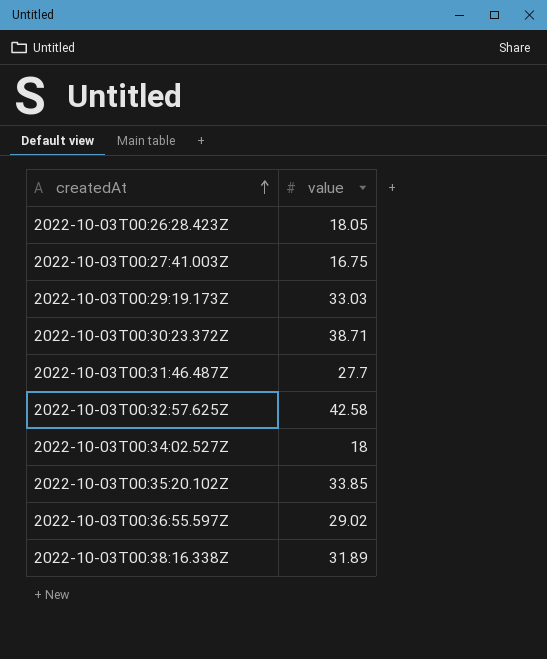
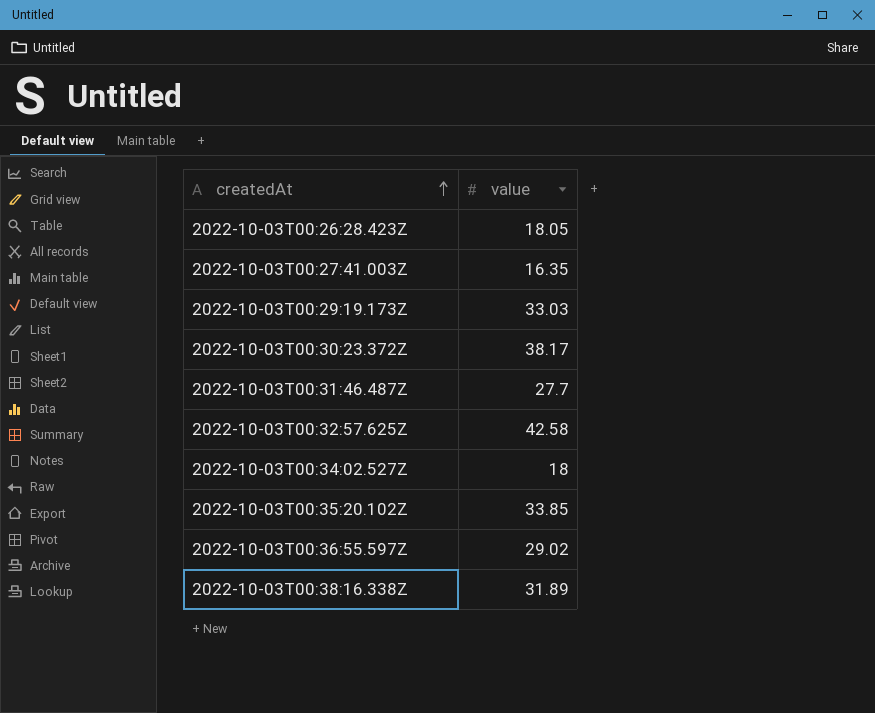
2022-10-03T00:27:41.003Z | value: 16.75 -> 16.35
2022-10-03T00:30:23.372Z | value: 38.71 -> 38.17

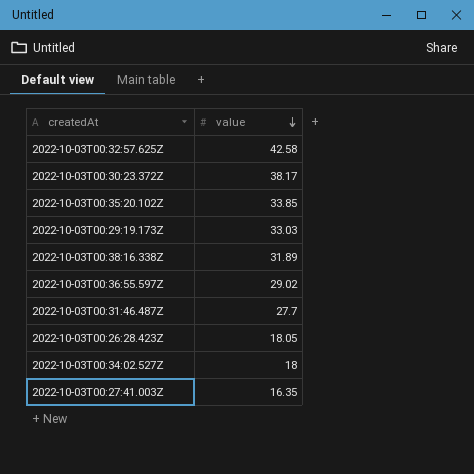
row order: createdAt ascending -> value descending

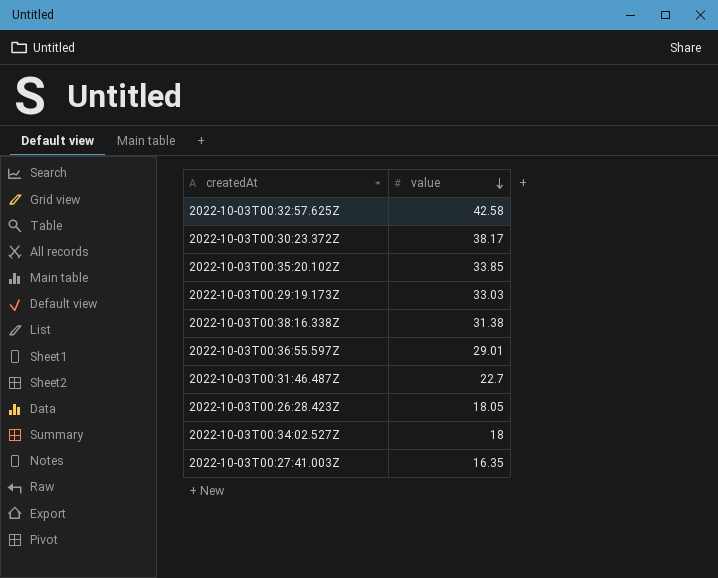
2022-10-03T00:38:16.338Z | value: 31.89 -> 31.38
2022-10-03T00:36:55.597Z | value: 29.02 -> 29.01
2022-10-03T00:31:46.487Z | value: 27.7 -> 22.7

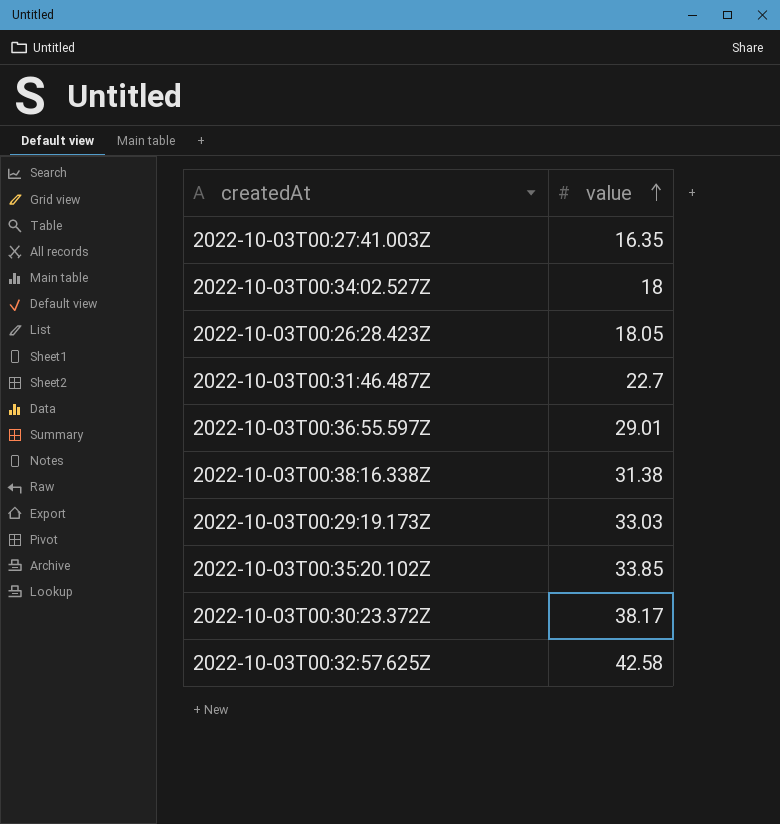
row order: value descending -> value ascending

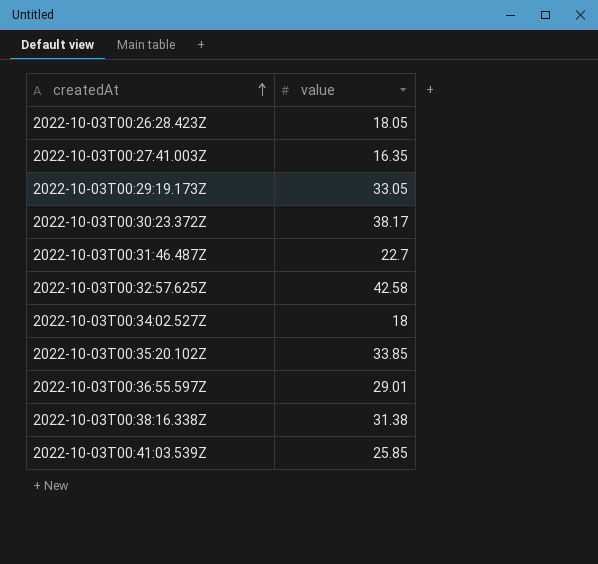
row order: value ascending -> createdAt ascending
2022-10-03T00:29:19.173Z | value: 33.03 -> 33.05
row 2022-10-03T00:41:03.539Z: none -> 25.85

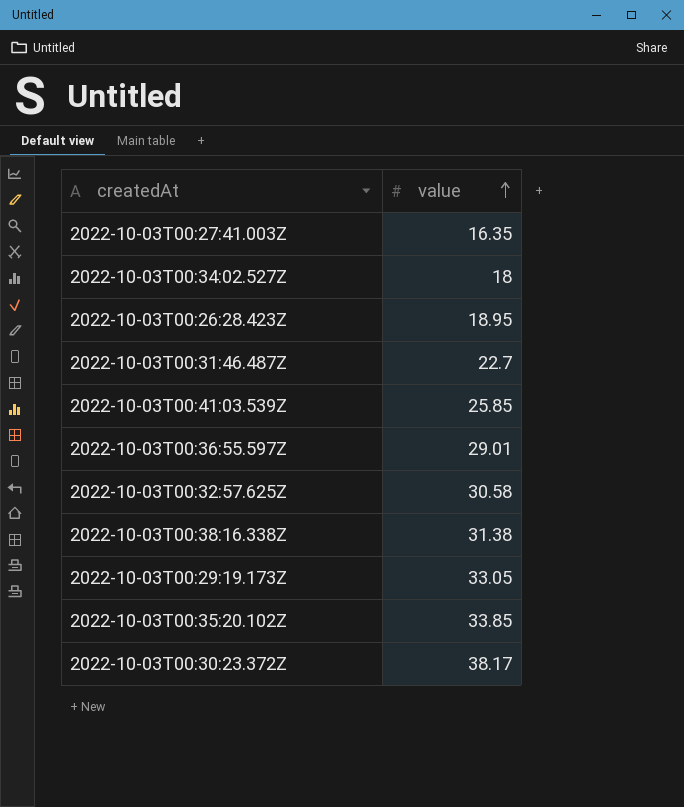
row order: createdAt ascending -> value ascending
2022-10-03T00:26:28.423Z | value: 18.05 -> 18.95
2022-10-03T00:32:57.625Z | value: 42.58 -> 30.58

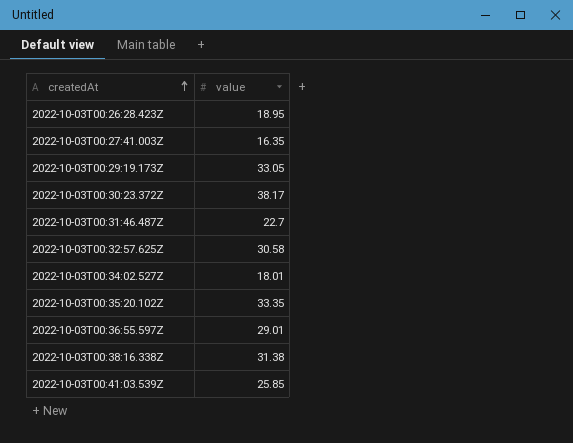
row order: value ascending -> createdAt ascending
2022-10-03T00:34:02.527Z | value: 18 -> 18.01
2022-10-03T00:35:20.102Z | value: 33.85 -> 33.35

